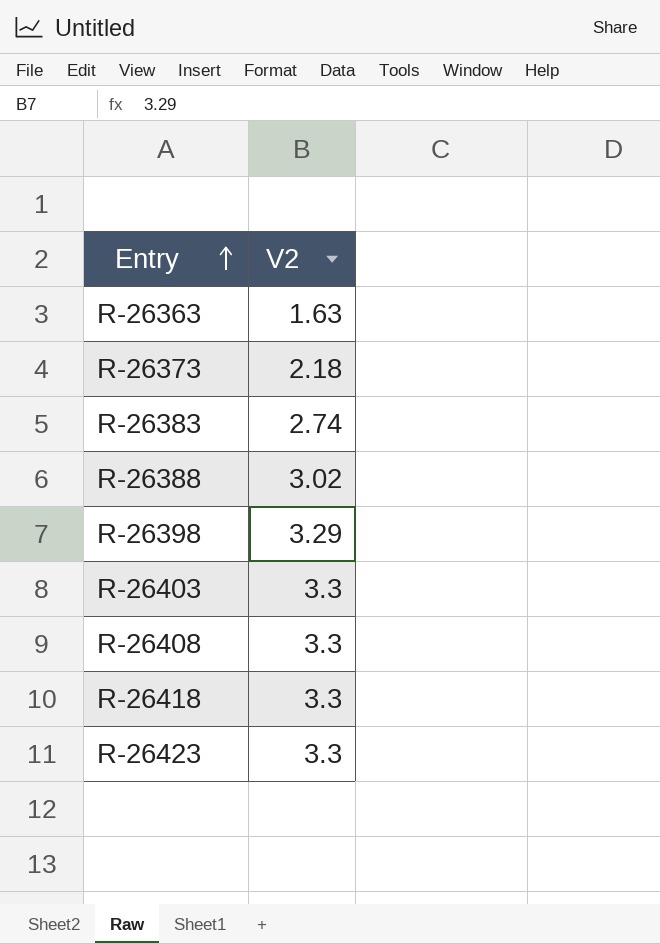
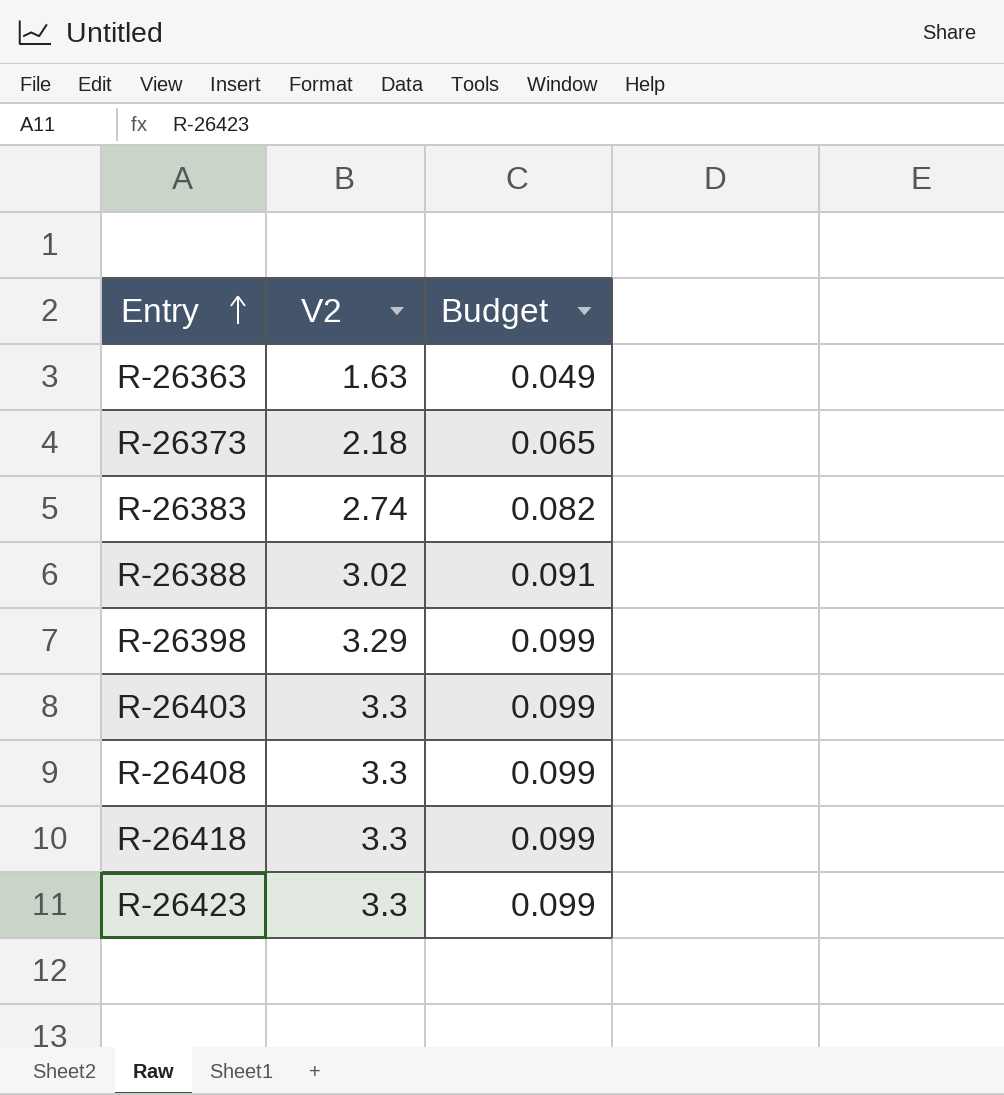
column Budget | formula: none -> [V2] * 0.03

